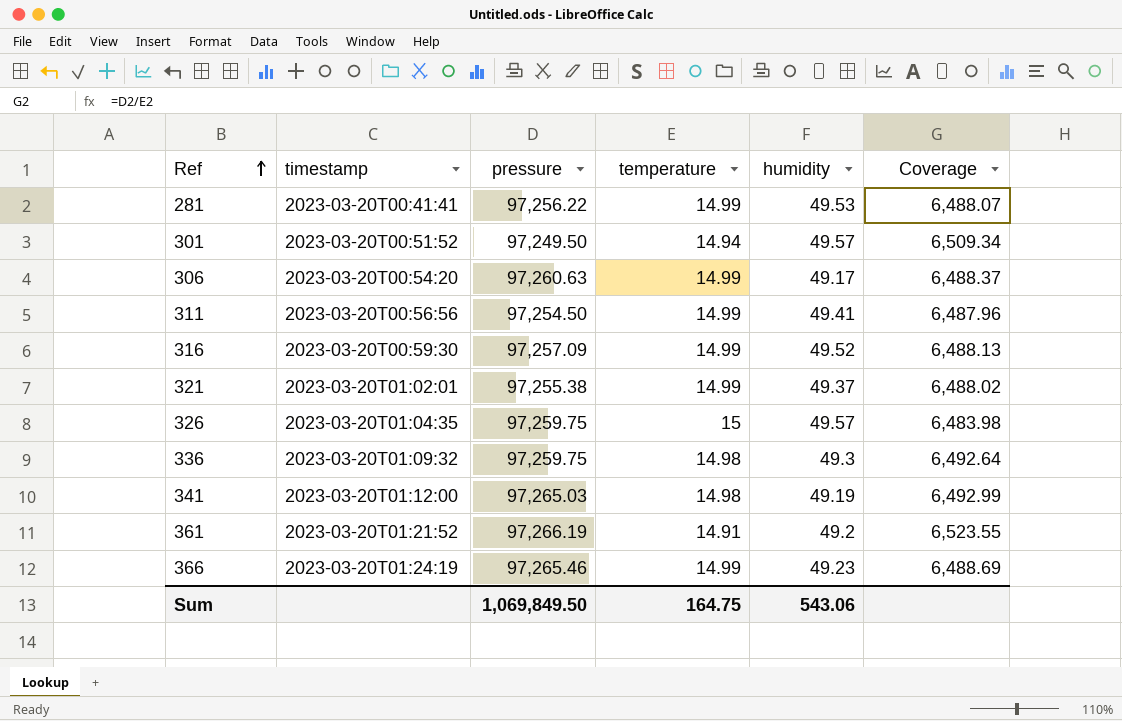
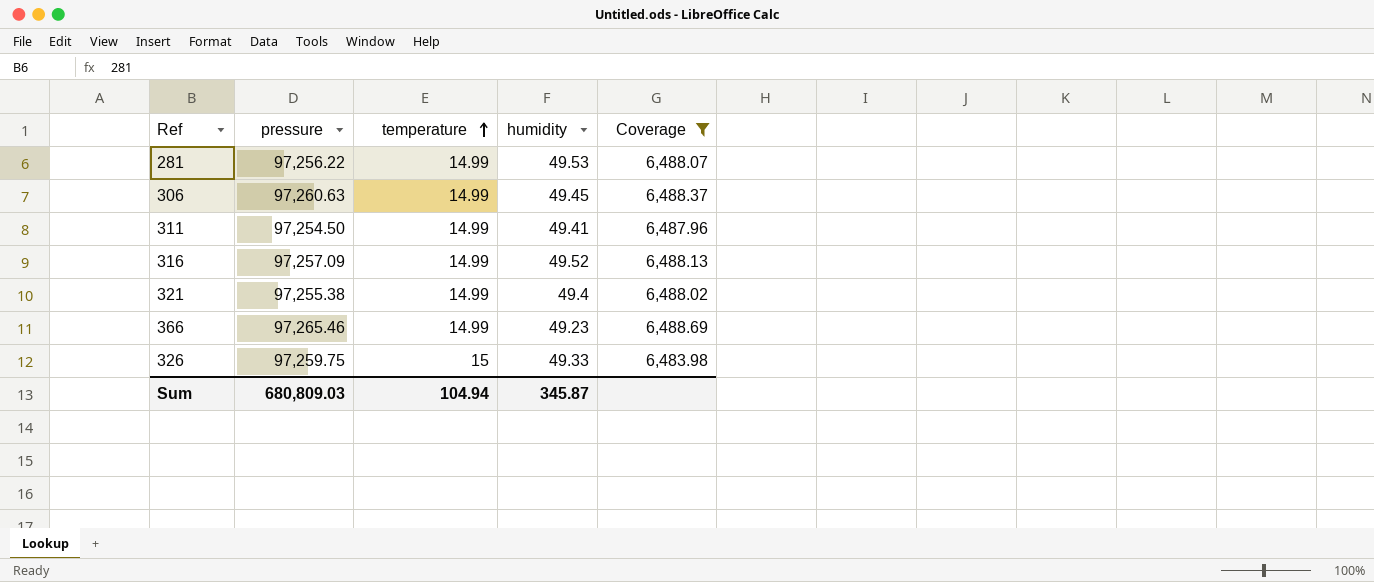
filter: none -> Coverage <= 6,488.69
row order: Ref ascending -> temperature ascending
column timestamp | position: 2 -> none
306 | humidity: 49.17 -> 49.45
321 | humidity: 49.37 -> 49.4
326 | humidity: 49.57 -> 49.33
Sum | pressure: 1,069,849.50 -> 680,809.03
Sum | temperature: 164.75 -> 104.94
Sum | humidity: 543.06 -> 345.87

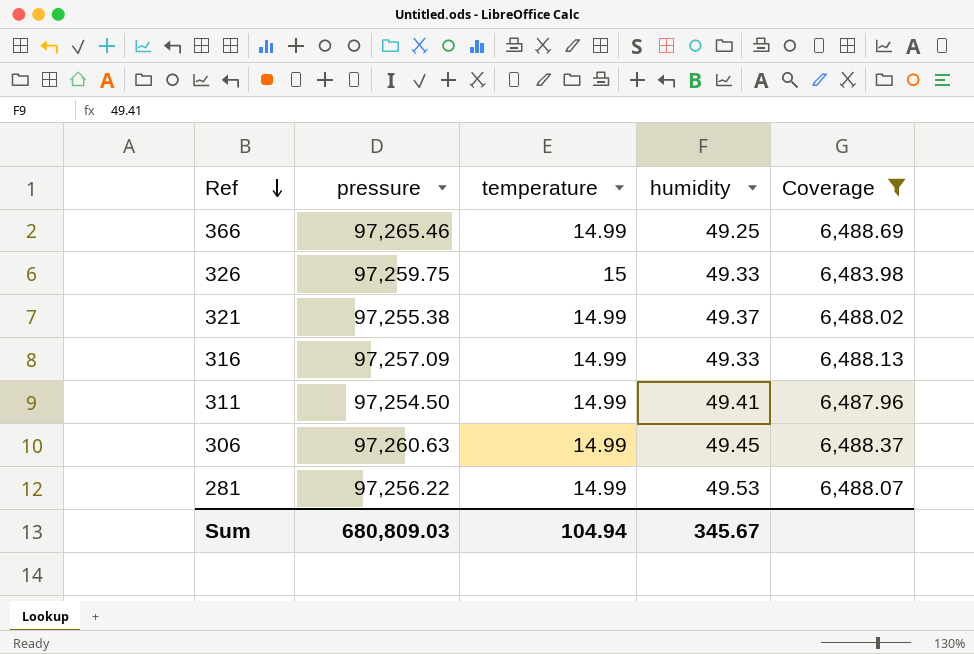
row order: temperature ascending -> Ref descending
366 | humidity: 49.23 -> 49.25
321 | humidity: 49.4 -> 49.37
316 | humidity: 49.52 -> 49.33
Sum | humidity: 345.87 -> 345.67

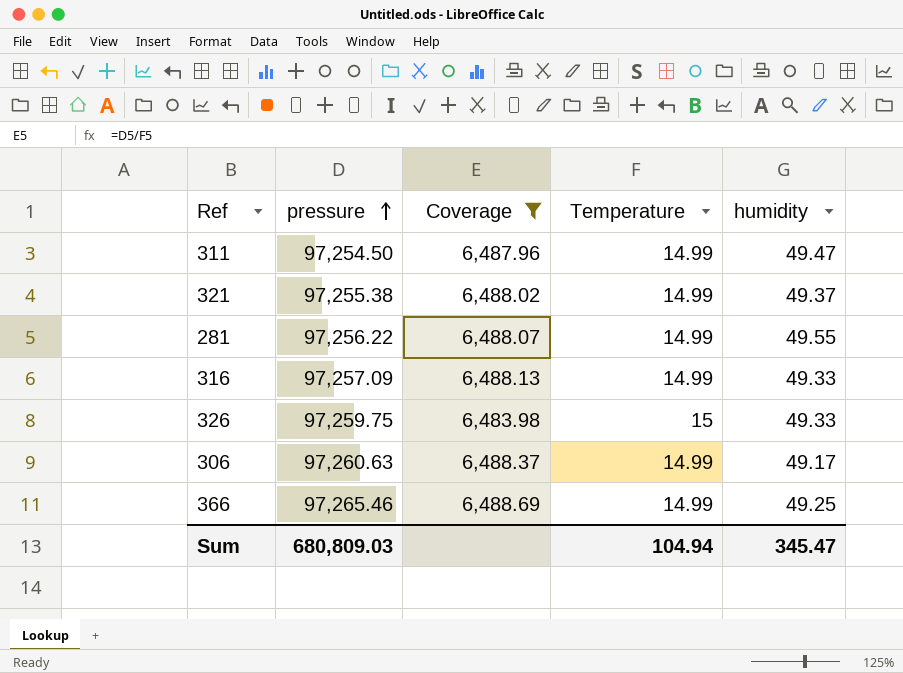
row order: Ref descending -> pressure ascending
column Coverage | position: 5 -> 3
column name: temperature -> Temperature
311 | humidity: 49.41 -> 49.47
281 | humidity: 49.53 -> 49.55
306 | humidity: 49.45 -> 49.17
Sum | humidity: 345.67 -> 345.47

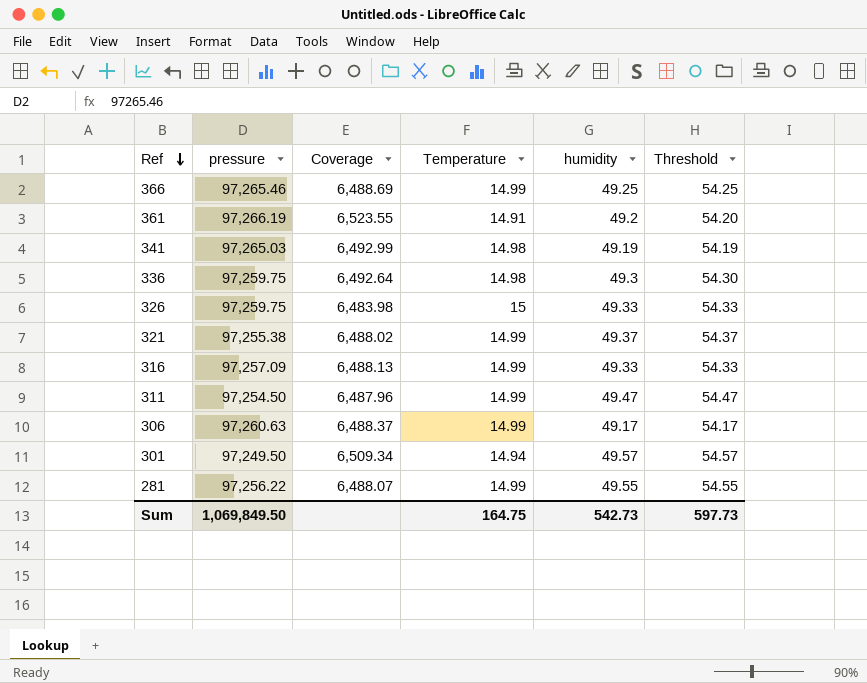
filter: Coverage <= 6,488.69 -> none
row order: pressure ascending -> Ref descending
column Threshold | formula: none -> [humidity] + 5
Sum | pressure: 680,809.03 -> 1,069,849.50
Sum | Temperature: 104.94 -> 164.75
Sum | humidity: 345.47 -> 542.73

